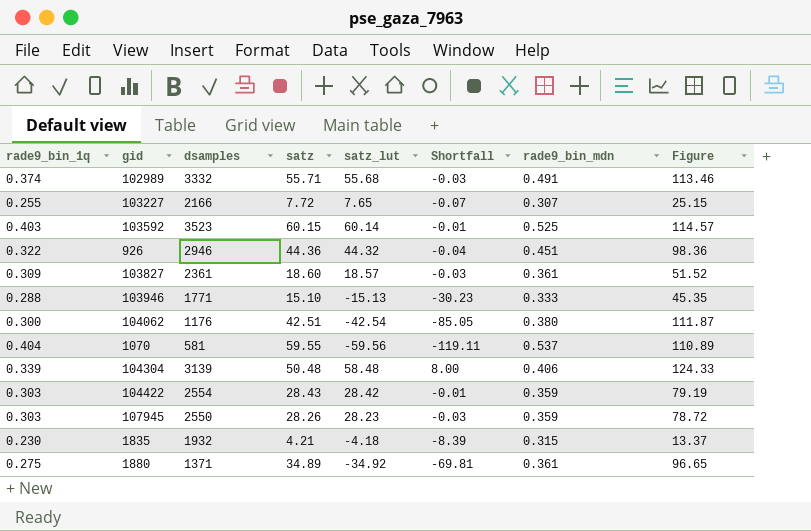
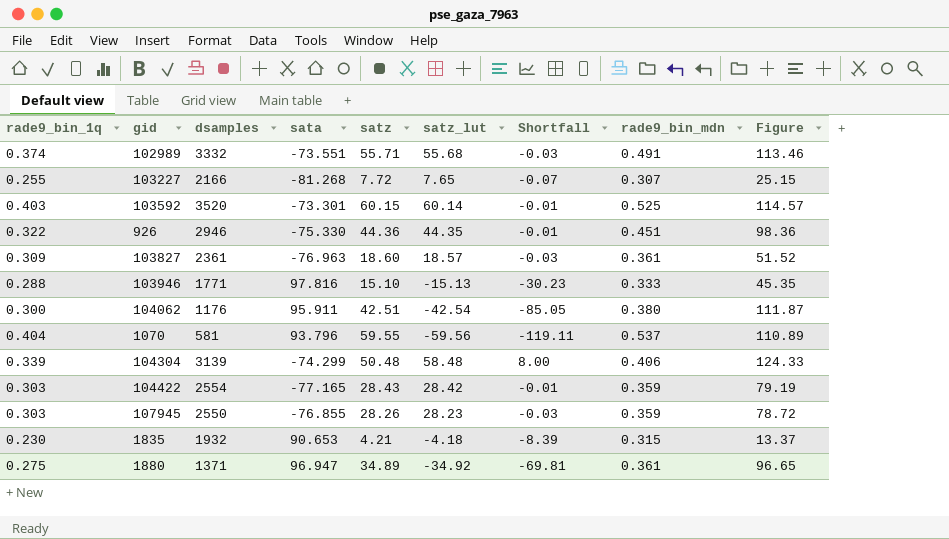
column sata | position: none -> 4
103592 | dsamples: 3523 -> 3520
926 | satz_lut: 44.32 -> 44.35
926 | Shortfall: -0.04 -> -0.01

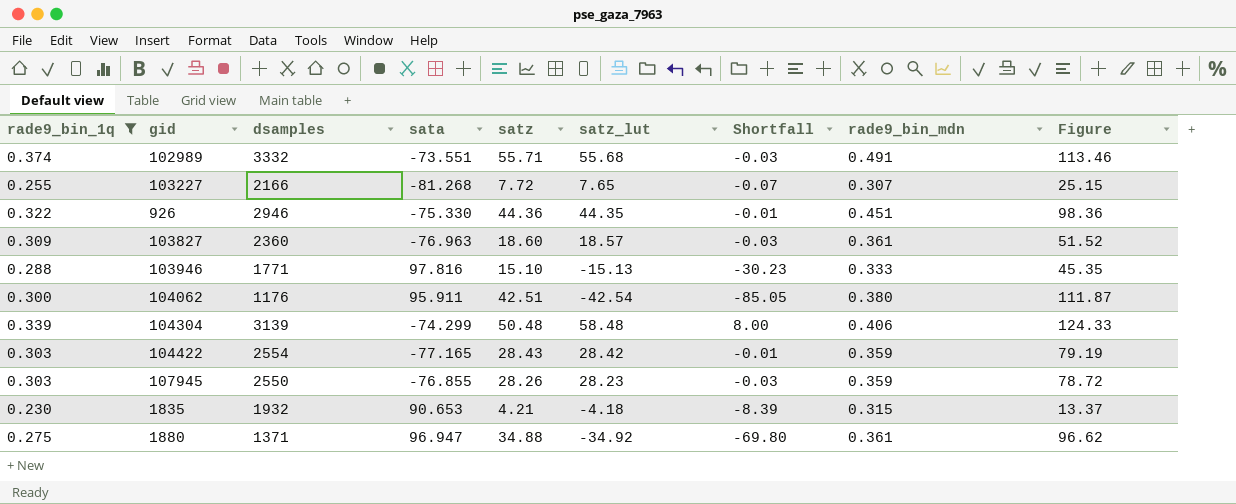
filter: none -> rade9_bin_1q <= 0.374
103827 | dsamples: 2361 -> 2360
1880 | satz: 34.89 -> 34.88
1880 | Shortfall: -69.81 -> -69.80
1880 | Figure: 96.65 -> 96.62

